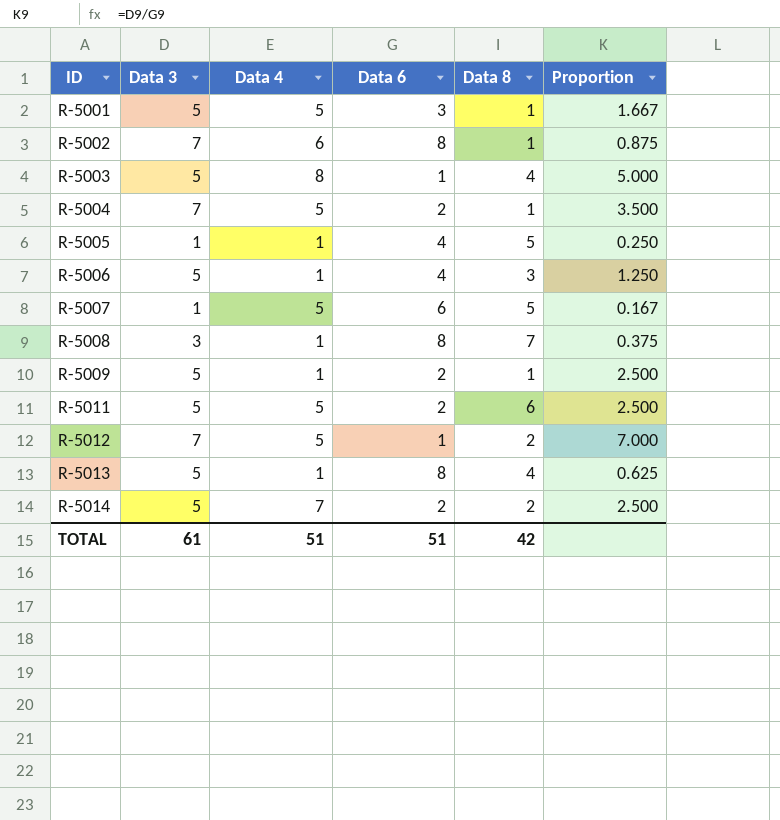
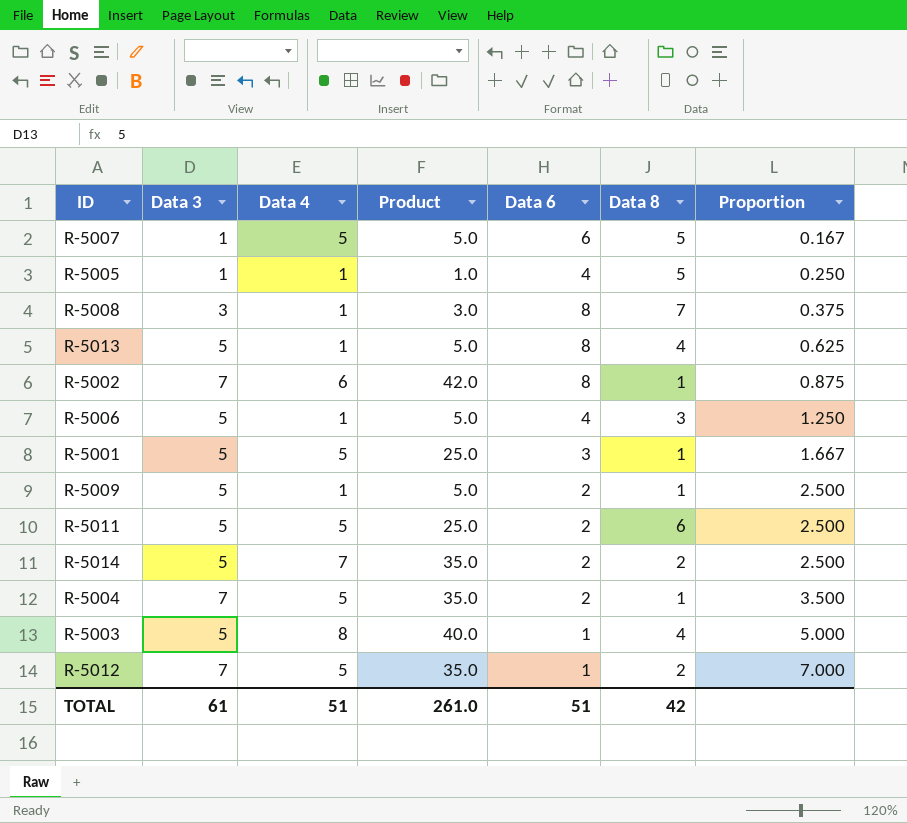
row order: ID ascending -> Proportion ascending
column Product | formula: none -> [Data 3] * [Data 4]

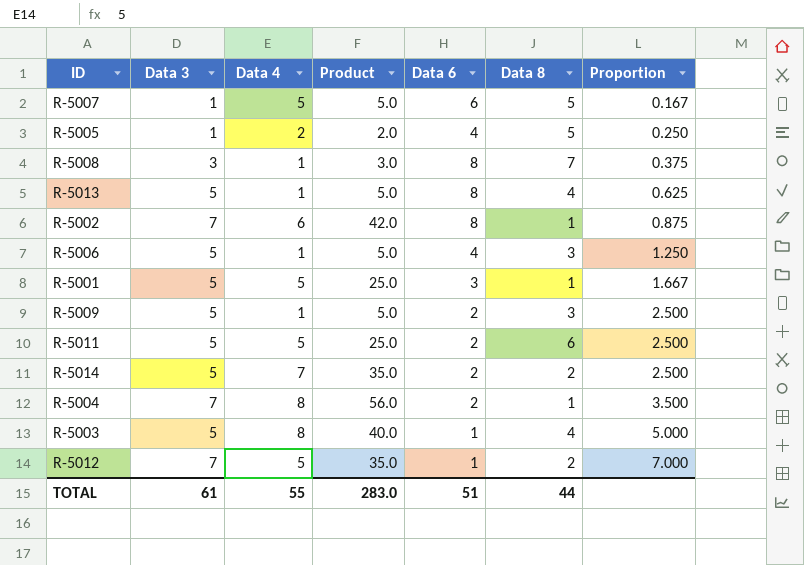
R-5005 | Data 4: 1 -> 2
R-5005 | Product: 1.0 -> 2.0
R-5009 | Data 8: 1 -> 3
R-5004 | Data 4: 5 -> 8
R-5004 | Product: 35.0 -> 56.0
TOTAL | Data 4: 51 -> 55
TOTAL | Product: 261.0 -> 283.0
TOTAL | Data 8: 42 -> 44

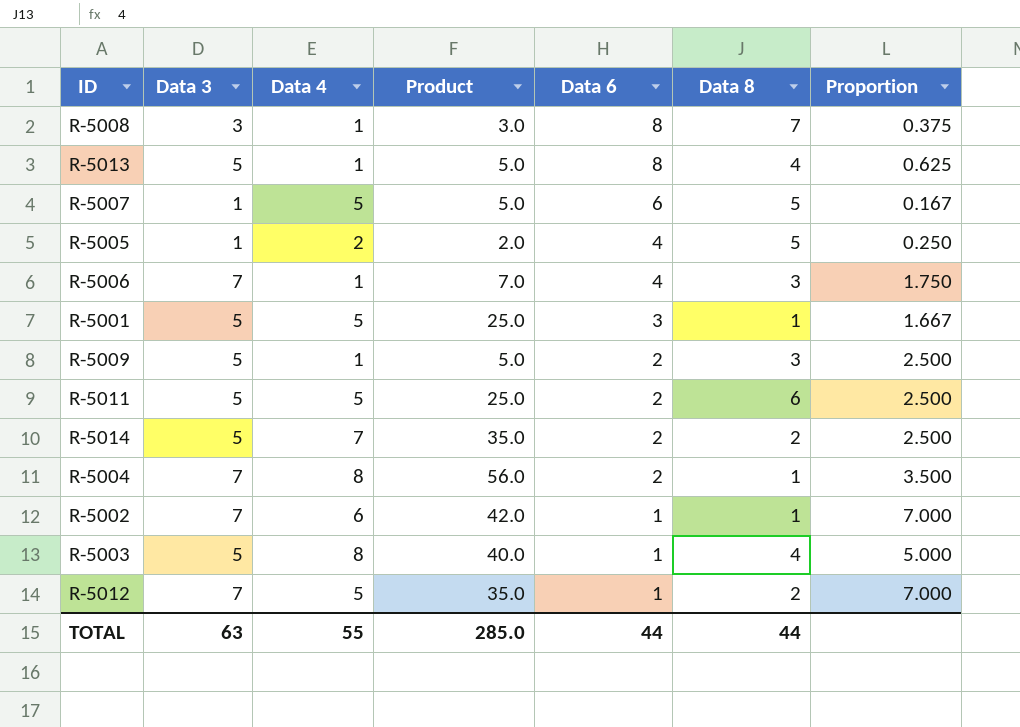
row order: Proportion ascending -> Data 6 descending
R-5006 | Data 3: 5 -> 7
R-5006 | Product: 5.0 -> 7.0
R-5006 | Proportion: 1.250 -> 1.750
R-5002 | Data 6: 8 -> 1
R-5002 | Proportion: 0.875 -> 7.000
TOTAL | Data 3: 61 -> 63
TOTAL | Product: 283.0 -> 285.0
TOTAL | Data 6: 51 -> 44

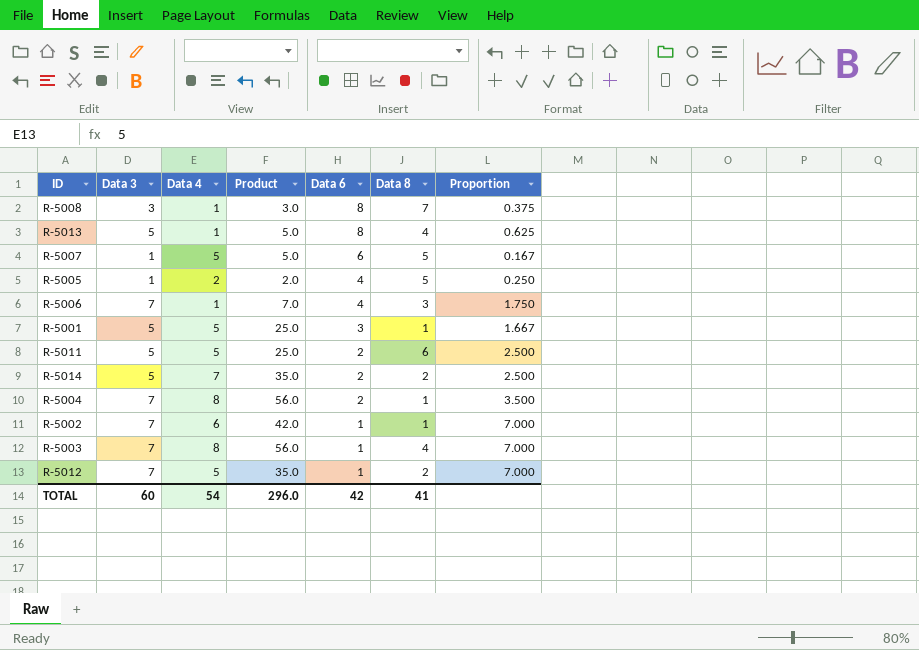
row R-5009: 5 | 1 | 5.0 | 2 | 3 | 2.500 -> none
R-5003 | Data 3: 5 -> 7
R-5003 | Product: 40.0 -> 56.0
R-5003 | Proportion: 5.000 -> 7.000
TOTAL | Data 3: 63 -> 60
TOTAL | Data 4: 55 -> 54
TOTAL | Product: 285.0 -> 296.0
TOTAL | Data 6: 44 -> 42
TOTAL | Data 8: 44 -> 41

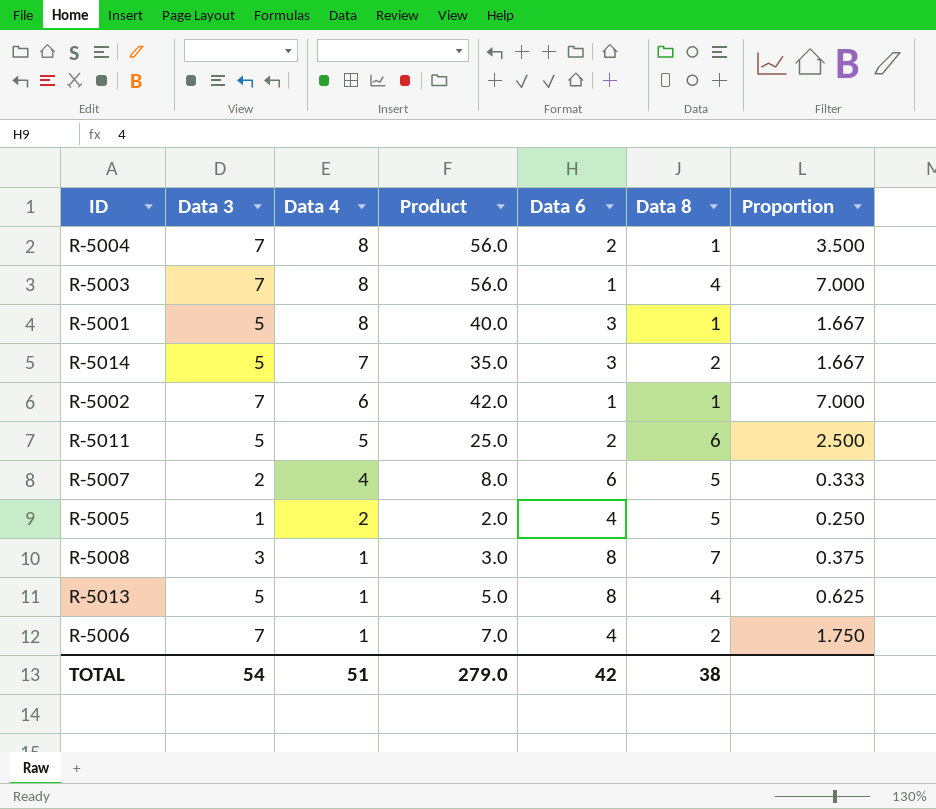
row order: Data 6 descending -> Data 4 descending
row R-5012: 7 | 5 | 35.0 | 1 | 2 | 7.000 -> none
R-5001 | Data 4: 5 -> 8
R-5001 | Product: 25.0 -> 40.0
R-5014 | Data 6: 2 -> 3
R-5014 | Proportion: 2.500 -> 1.667
R-5007 | Data 3: 1 -> 2
R-5007 | Data 4: 5 -> 4
R-5007 | Product: 5.0 -> 8.0
R-5007 | Proportion: 0.167 -> 0.333
R-5006 | Data 8: 3 -> 2
TOTAL | Data 3: 60 -> 54
TOTAL | Data 4: 54 -> 51
TOTAL | Product: 296.0 -> 279.0
TOTAL | Data 8: 41 -> 38

